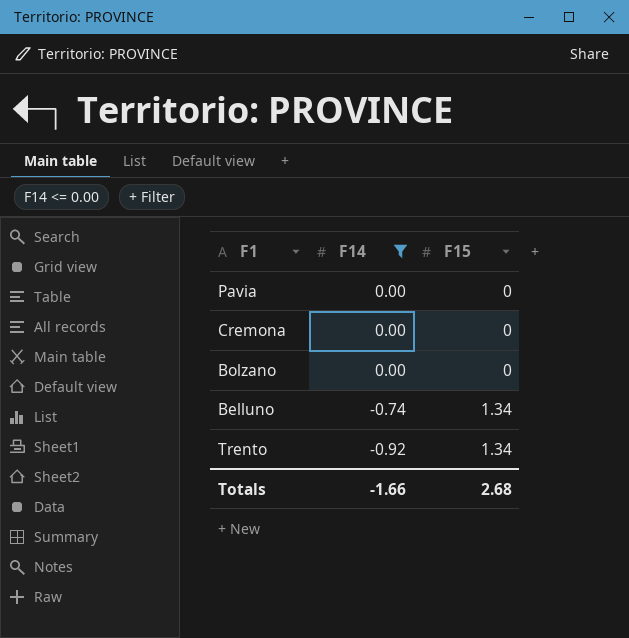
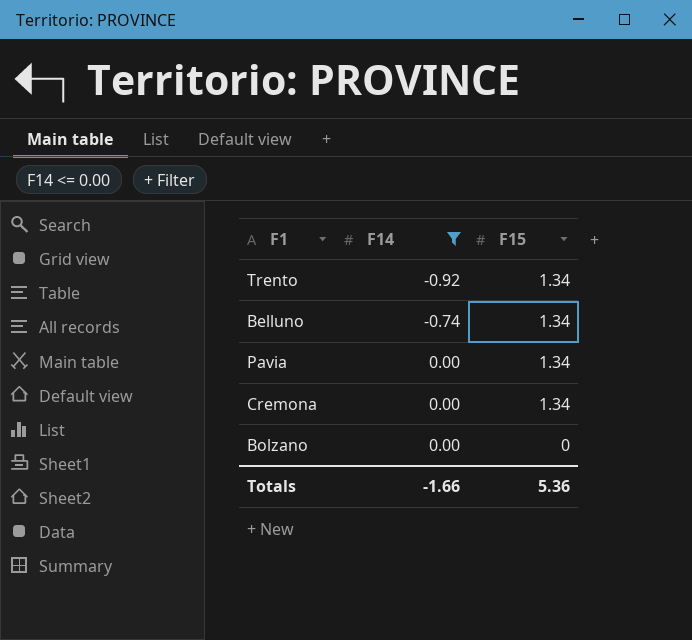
row order: F14 descending -> F14 ascending
Pavia | F15: 0 -> 1.34
Cremona | F15: 0 -> 1.34
Totals | F15: 2.68 -> 5.36

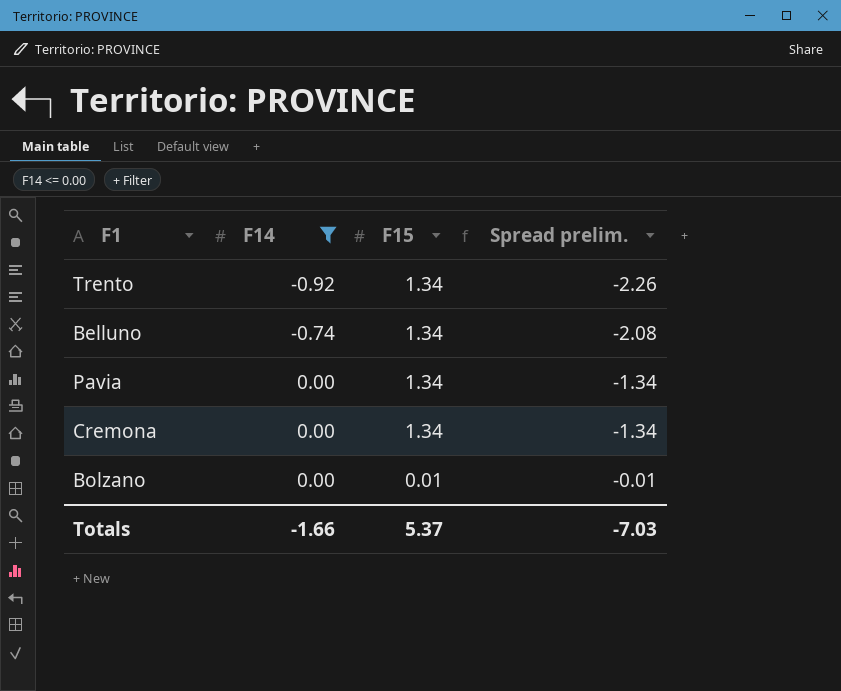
column Spread prelim. | formula: none -> [F14] - [F15]
Bolzano | F15: 0 -> 0.01
Totals | F15: 5.36 -> 5.37

